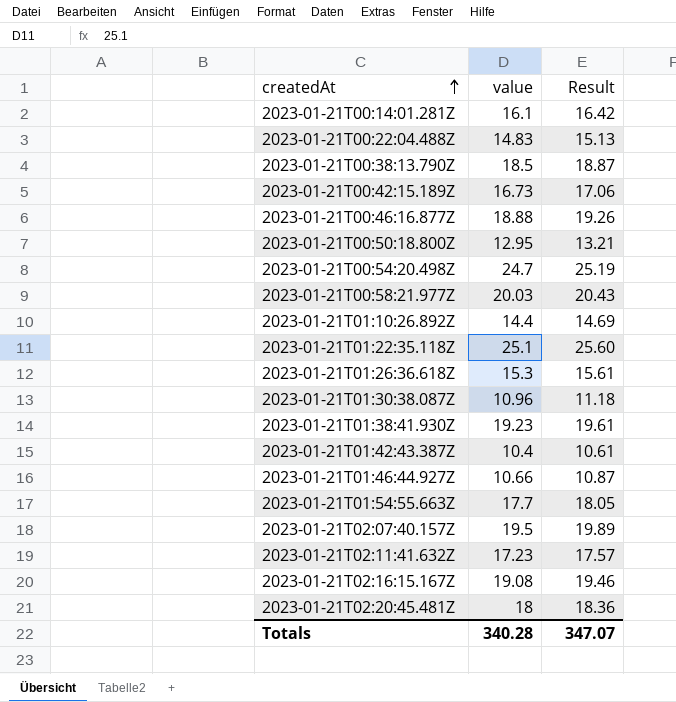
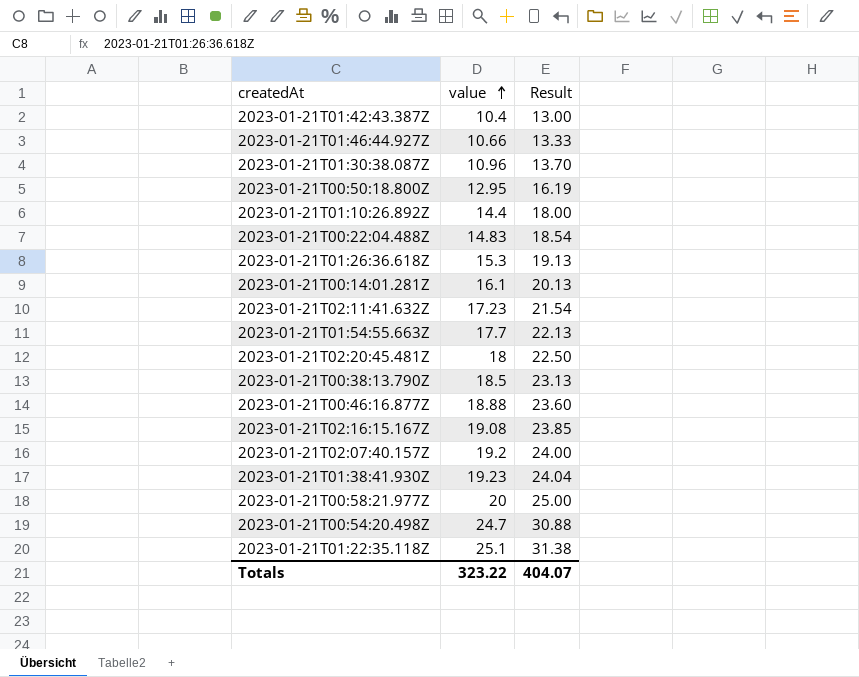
row order: createdAt ascending -> value ascending
column Result | formula: [value] * 1.02 -> [value] * 1.25
row 2023-01-21T00:42:15.189Z: 16.73 | 17.06 -> none
2023-01-21T02:07:40.157Z | value: 19.5 -> 19.2
2023-01-21T00:58:21.977Z | value: 20.03 -> 20
Totals | value: 340.28 -> 323.22
Totals | Result: 347.07 -> 404.07

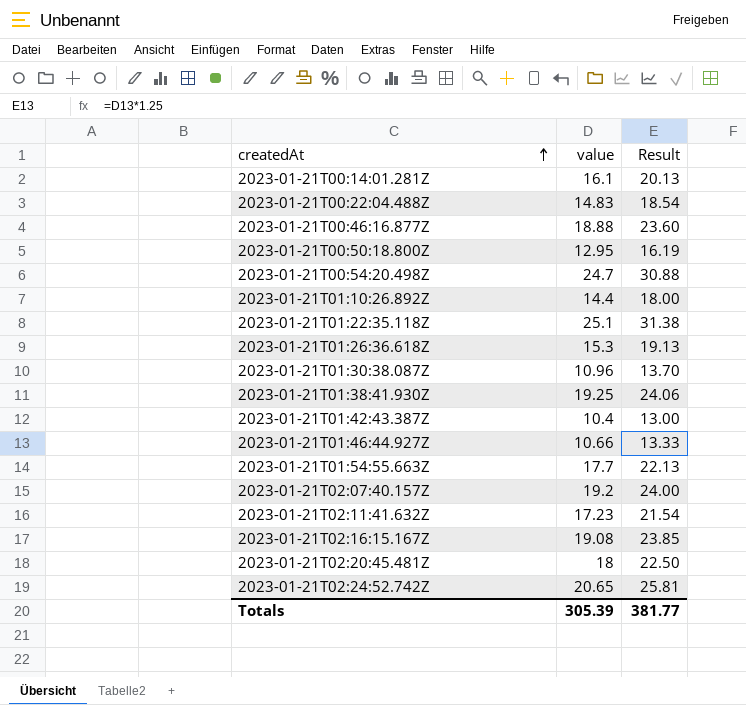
row order: value ascending -> createdAt ascending
row 2023-01-21T00:38:13.790Z: 18.5 | 23.13 -> none
row 2023-01-21T00:58:21.977Z: 20 | 25.00 -> none
2023-01-21T01:38:41.930Z | value: 19.23 -> 19.25
2023-01-21T01:38:41.930Z | Result: 24.04 -> 24.06
row 2023-01-21T02:24:52.742Z: none -> 20.65 | 25.81
Totals | value: 323.22 -> 305.39
Totals | Result: 404.07 -> 381.77

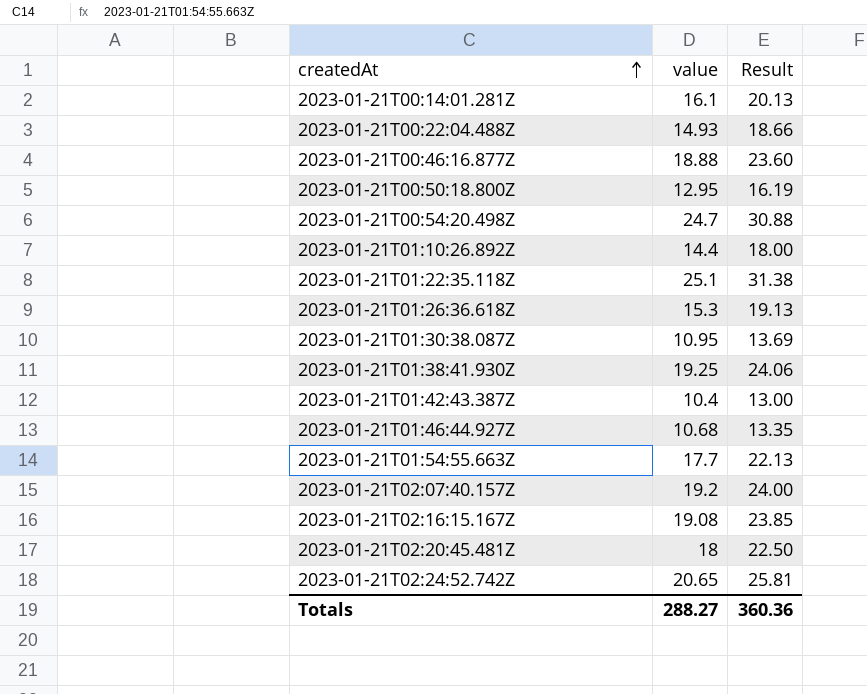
row 2023-01-21T02:11:41.632Z: 17.23 | 21.54 -> none
2023-01-21T00:22:04.488Z | value: 14.83 -> 14.93
2023-01-21T00:22:04.488Z | Result: 18.54 -> 18.66
2023-01-21T01:30:38.087Z | value: 10.96 -> 10.95
2023-01-21T01:30:38.087Z | Result: 13.70 -> 13.69
2023-01-21T01:46:44.927Z | value: 10.66 -> 10.68
2023-01-21T01:46:44.927Z | Result: 13.33 -> 13.35
Totals | value: 305.39 -> 288.27
Totals | Result: 381.77 -> 360.36

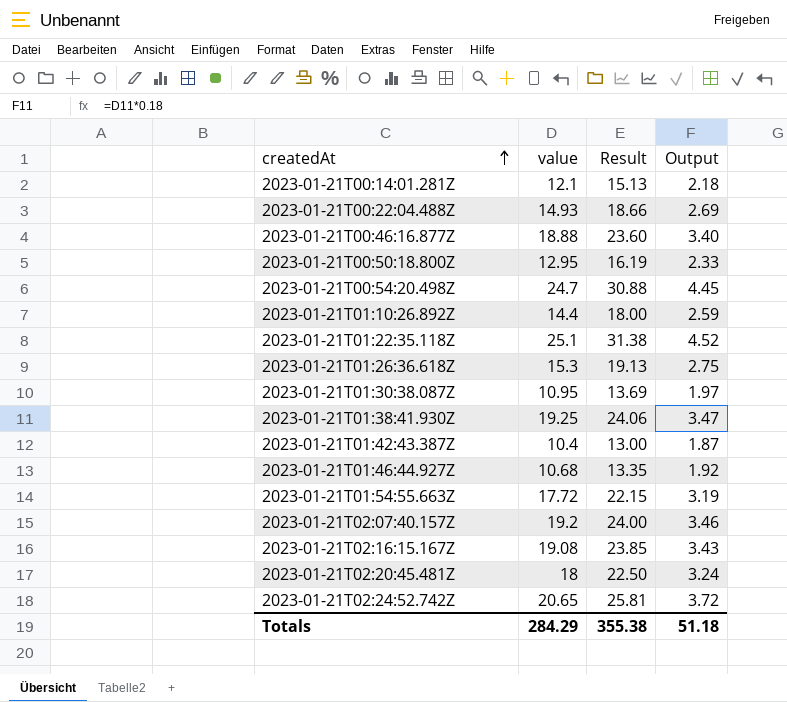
column Output | formula: none -> [value] * 0.18
2023-01-21T00:14:01.281Z | value: 16.1 -> 12.1
2023-01-21T00:14:01.281Z | Result: 20.13 -> 15.13
2023-01-21T01:54:55.663Z | value: 17.7 -> 17.72
2023-01-21T01:54:55.663Z | Result: 22.13 -> 22.15
Totals | value: 288.27 -> 284.29
Totals | Result: 360.36 -> 355.38

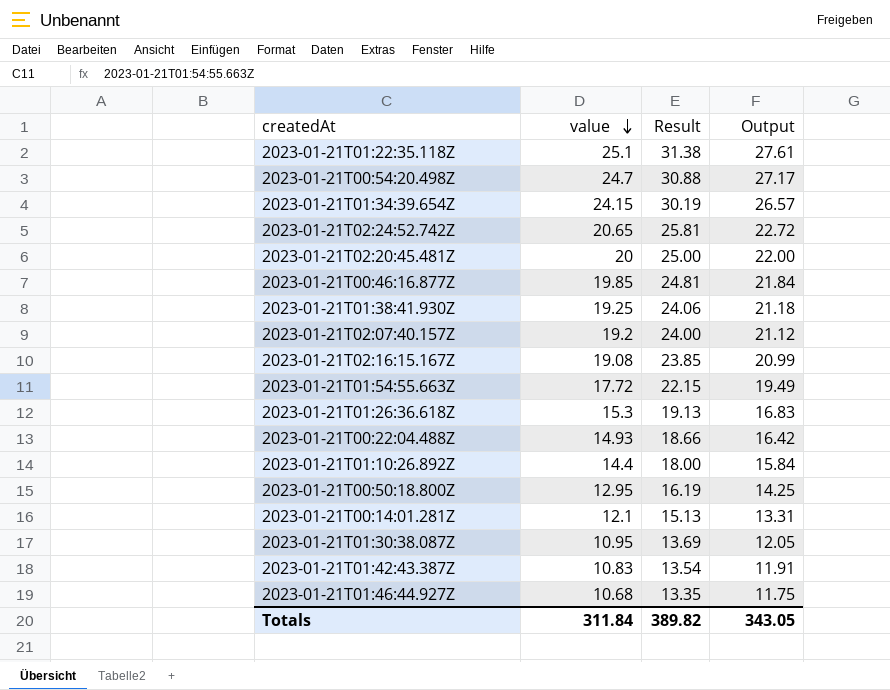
row order: createdAt ascending -> value descending
column Output | formula: [value] * 0.18 -> [value] * 1.1
row 2023-01-21T01:34:39.654Z: none -> 24.15 | 30.19 | 26.57
2023-01-21T02:20:45.481Z | value: 18 -> 20
2023-01-21T02:20:45.481Z | Result: 22.50 -> 25.00
2023-01-21T00:46:16.877Z | value: 18.88 -> 19.85
2023-01-21T00:46:16.877Z | Result: 23.60 -> 24.81
2023-01-21T01:42:43.387Z | value: 10.4 -> 10.83
2023-01-21T01:42:43.387Z | Result: 13.00 -> 13.54
Totals | value: 284.29 -> 311.84
Totals | Result: 355.38 -> 389.82
Totals | Output: 51.18 -> 343.05

